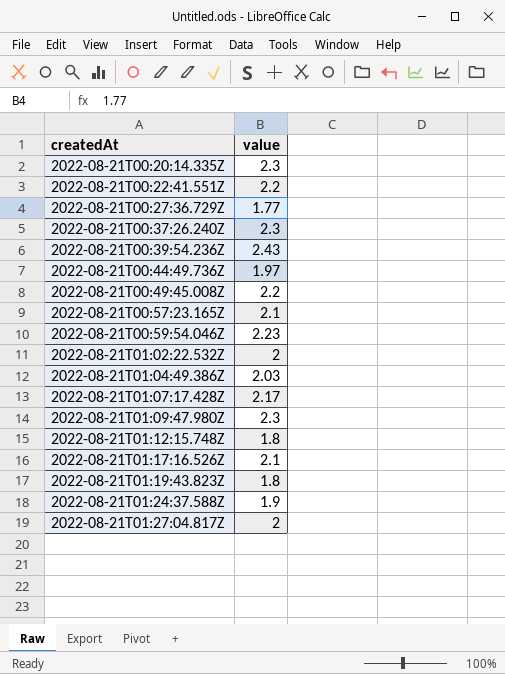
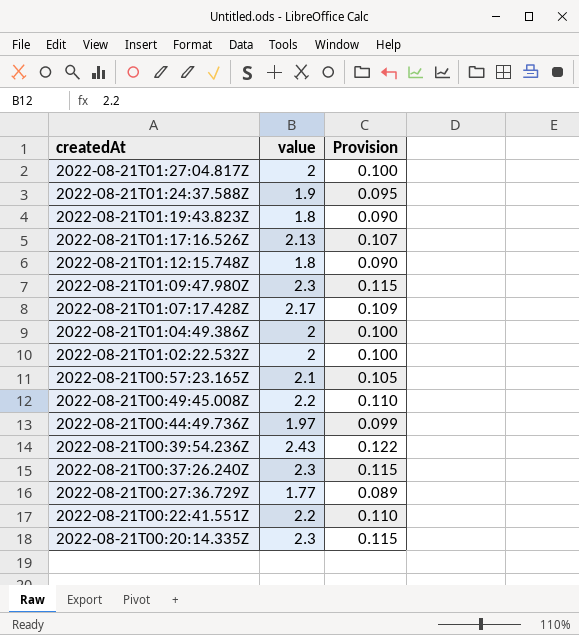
row order: createdAt ascending -> createdAt descending
column Provision | formula: none -> [value] * 0.05
row 2022-08-21T00:59:54.046Z: 2.23 -> none
2022-08-21T01:17:16.526Z | value: 2.1 -> 2.13
2022-08-21T01:04:49.386Z | value: 2.03 -> 2

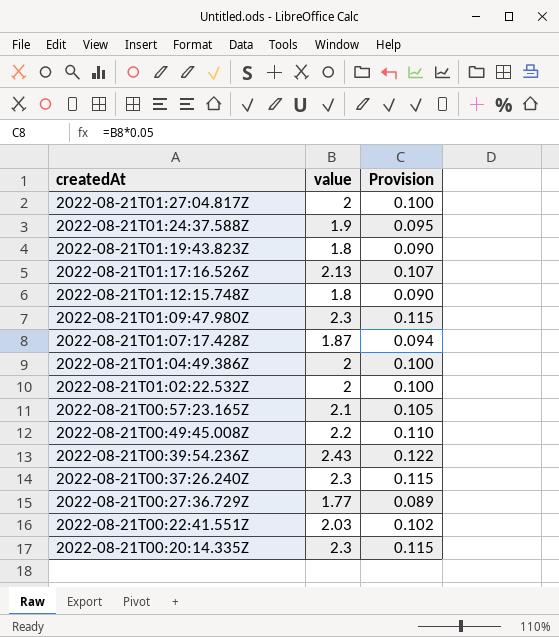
row 2022-08-21T00:44:49.736Z: 1.97 | 0.099 -> none
2022-08-21T01:07:17.428Z | value: 2.17 -> 1.87
2022-08-21T01:07:17.428Z | Provision: 0.109 -> 0.094
2022-08-21T00:22:41.551Z | value: 2.2 -> 2.03
2022-08-21T00:22:41.551Z | Provision: 0.110 -> 0.102

